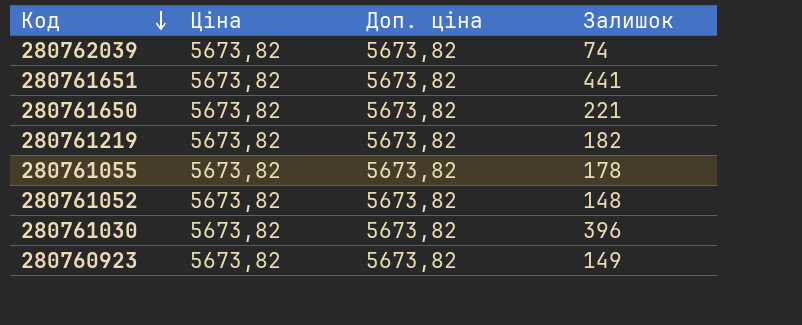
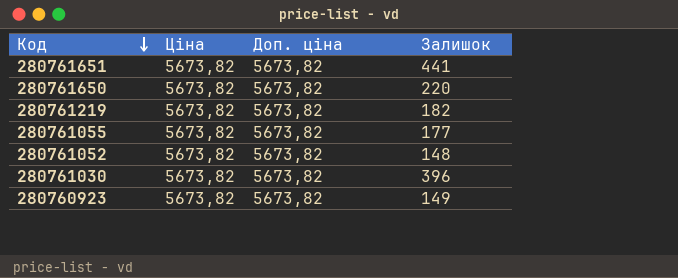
row 280762039: 5673,82 | 5673,82 | 74 -> none
280761650 | Залишок: 221 -> 220
280761055 | Залишок: 178 -> 177

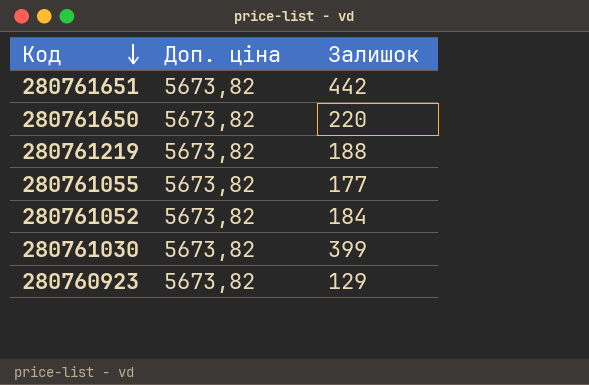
column Ціна | position: 2 -> none
280761651 | Залишок: 441 -> 442
280761219 | Залишок: 182 -> 188
280761052 | Залишок: 148 -> 184
280761030 | Залишок: 396 -> 399
280760923 | Залишок: 149 -> 129

